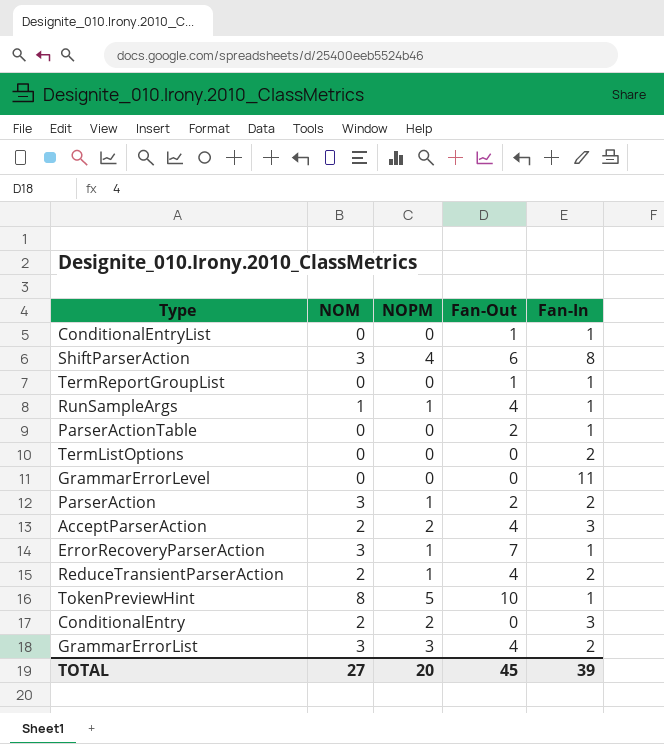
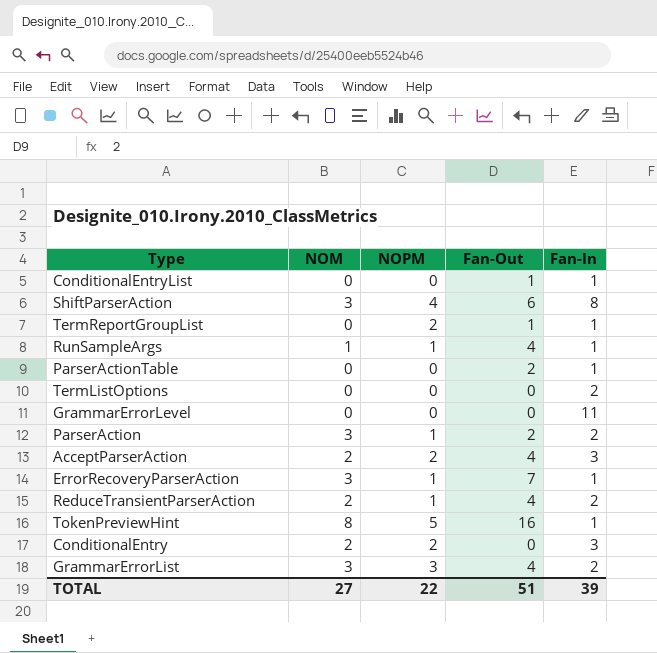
TermReportGroupList | NOPM: 0 -> 2
TokenPreviewHint | Fan-Out: 10 -> 16
TOTAL | NOPM: 20 -> 22
TOTAL | Fan-Out: 45 -> 51

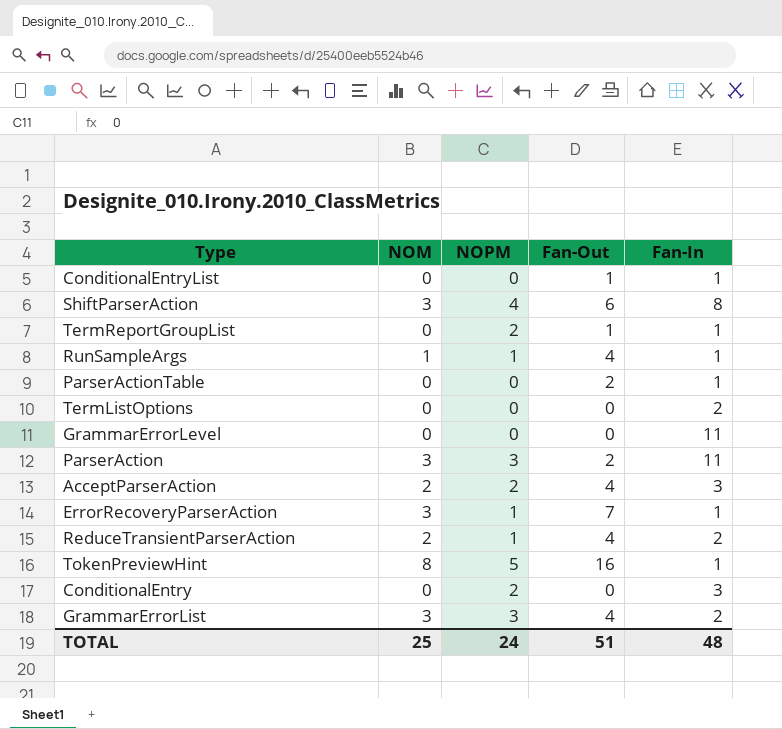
ParserAction | NOPM: 1 -> 3
ParserAction | Fan-In: 2 -> 11
ConditionalEntry | NOM: 2 -> 0
TOTAL | NOM: 27 -> 25
TOTAL | NOPM: 22 -> 24
TOTAL | Fan-In: 39 -> 48

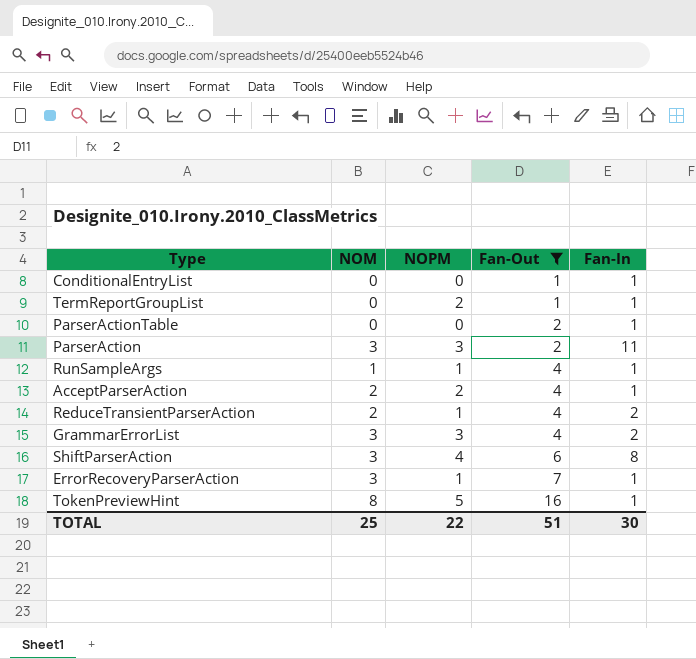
filter: none -> Fan-Out != 0
row order: none -> Fan-Out ascending
AcceptParserAction | Fan-In: 3 -> 1
TOTAL | NOPM: 24 -> 22
TOTAL | Fan-In: 48 -> 30

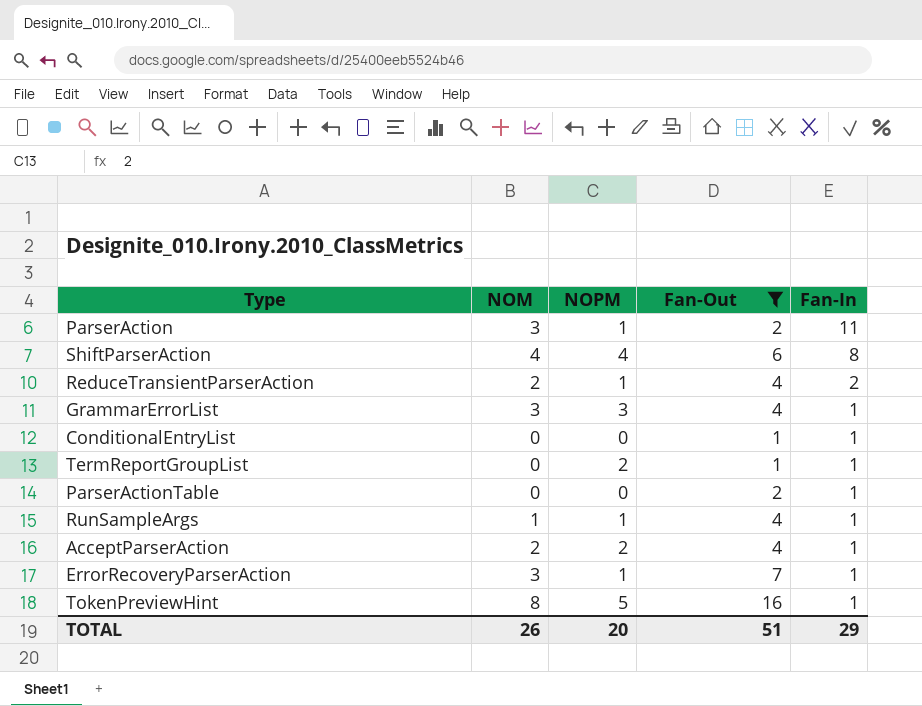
row order: Fan-Out ascending -> Fan-In descending
ParserAction | NOPM: 3 -> 1
ShiftParserAction | NOM: 3 -> 4
GrammarErrorList | Fan-In: 2 -> 1
TOTAL | NOM: 25 -> 26
TOTAL | NOPM: 22 -> 20
TOTAL | Fan-In: 30 -> 29

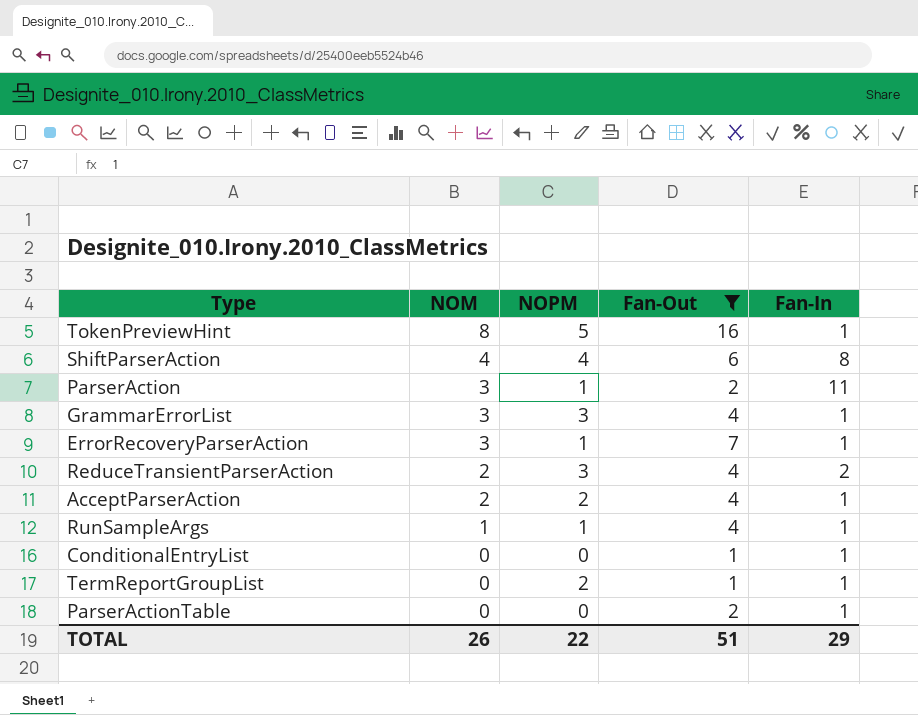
row order: Fan-In descending -> NOM descending
ReduceTransientParserAction | NOPM: 1 -> 3
TOTAL | NOPM: 20 -> 22

